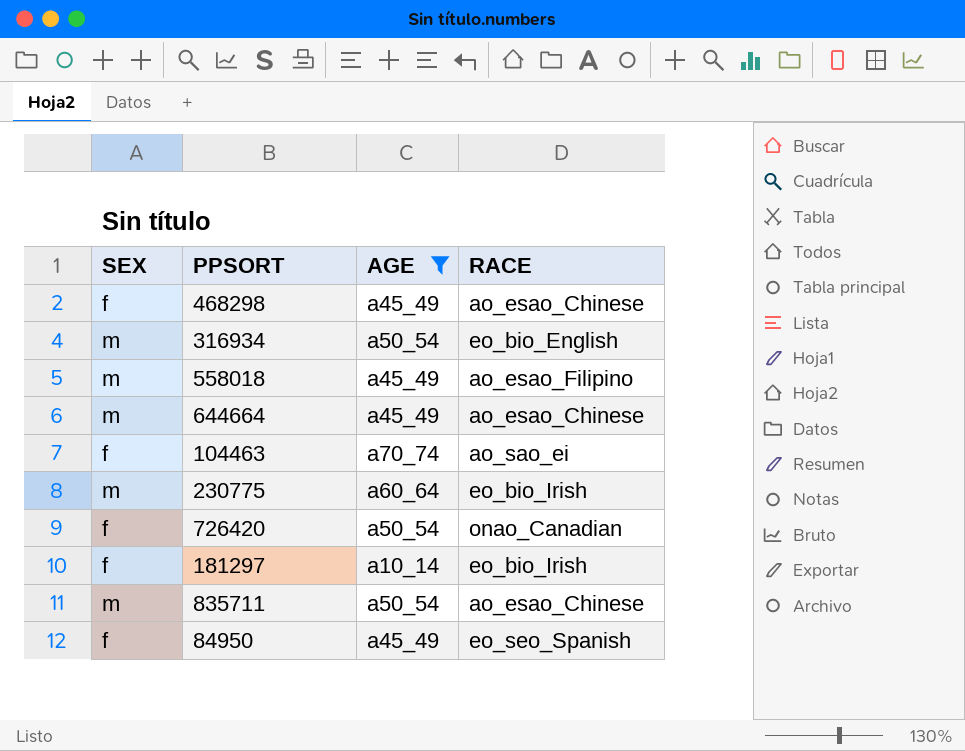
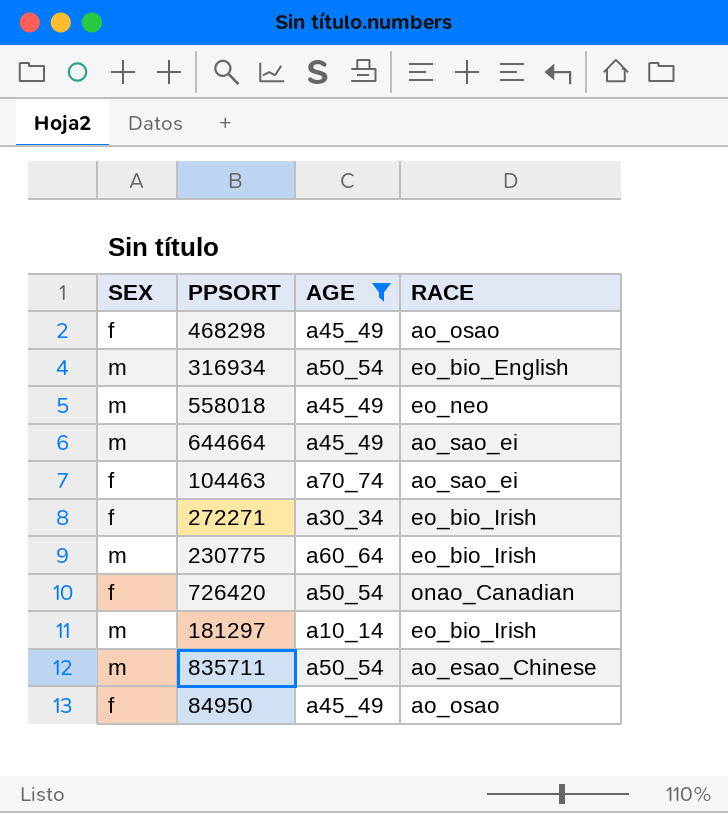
468298 | RACE: ao_esao_Chinese -> ao_osao
558018 | RACE: ao_esao_Filipino -> eo_neo
644664 | RACE: ao_esao_Chinese -> ao_sao_ei
row 272271: none -> f | a30_34 | eo_bio_Irish
181297 | SEX: f -> m
84950 | RACE: eo_seo_Spanish -> ao_osao

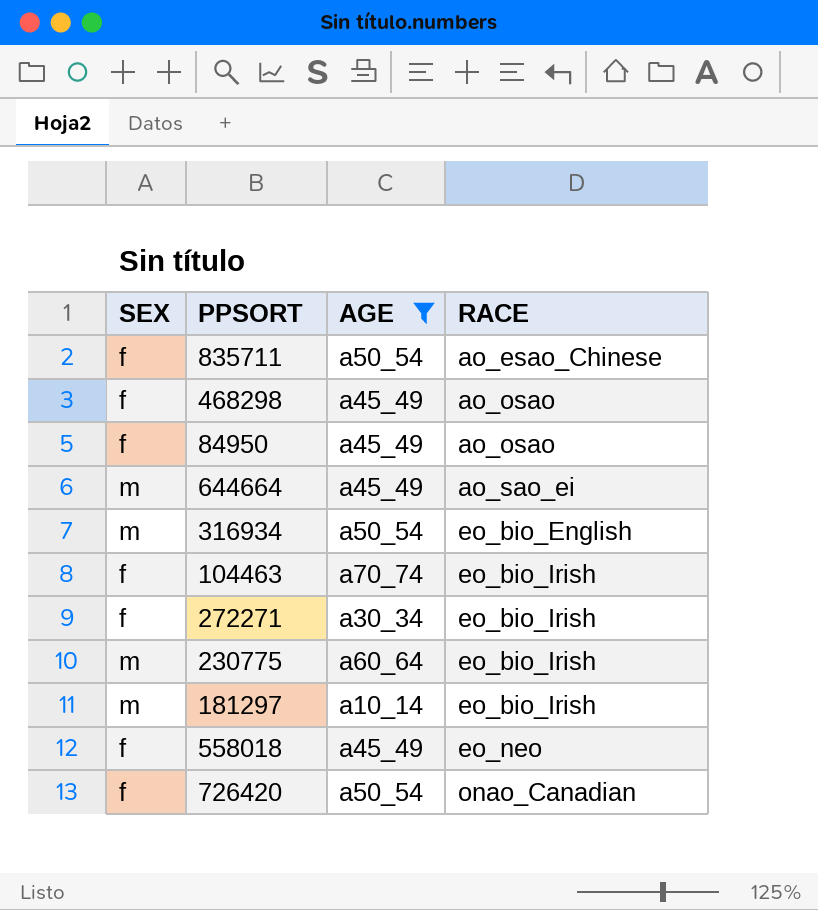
row order: none -> RACE ascending
835711 | SEX: m -> f
104463 | RACE: ao_sao_ei -> eo_bio_Irish
558018 | SEX: m -> f

